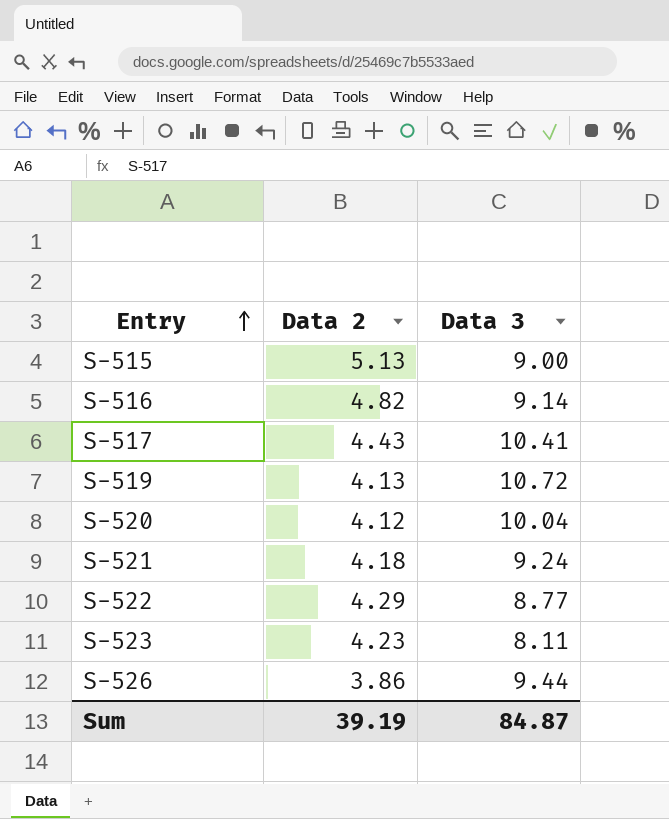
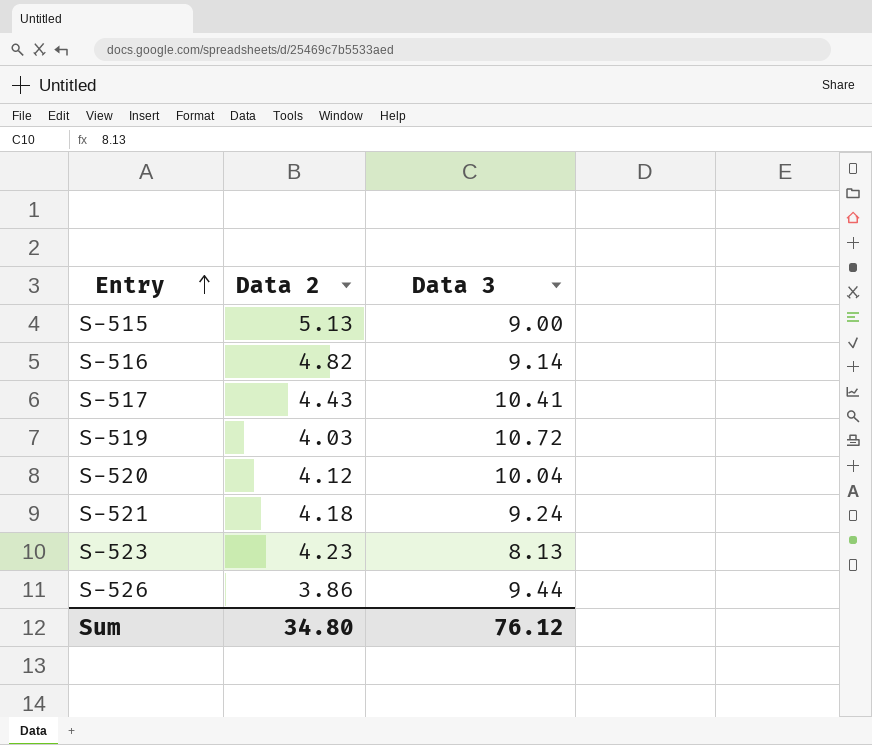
row S-522: 4.29 | 8.77 -> none
S-519 | Data 2: 4.13 -> 4.03
S-523 | Data 3: 8.11 -> 8.13
Sum | Data 2: 39.19 -> 34.80
Sum | Data 3: 84.87 -> 76.12

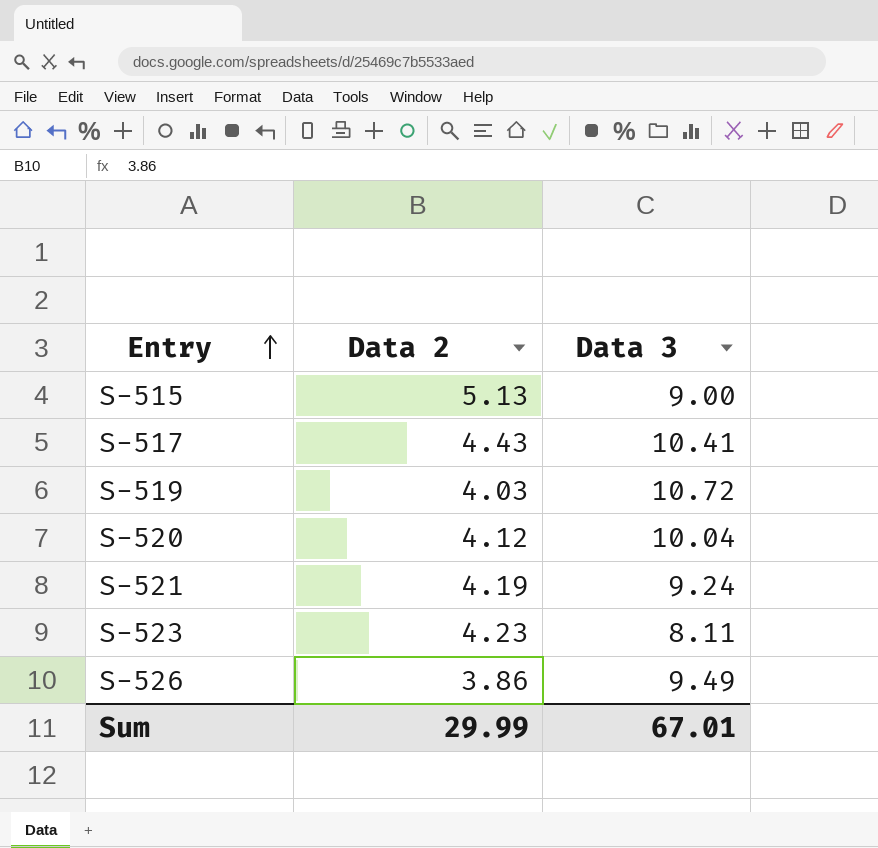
row S-516: 4.82 | 9.14 -> none
S-521 | Data 2: 4.18 -> 4.19
S-523 | Data 3: 8.13 -> 8.11
S-526 | Data 3: 9.44 -> 9.49
Sum | Data 2: 34.80 -> 29.99
Sum | Data 3: 76.12 -> 67.01

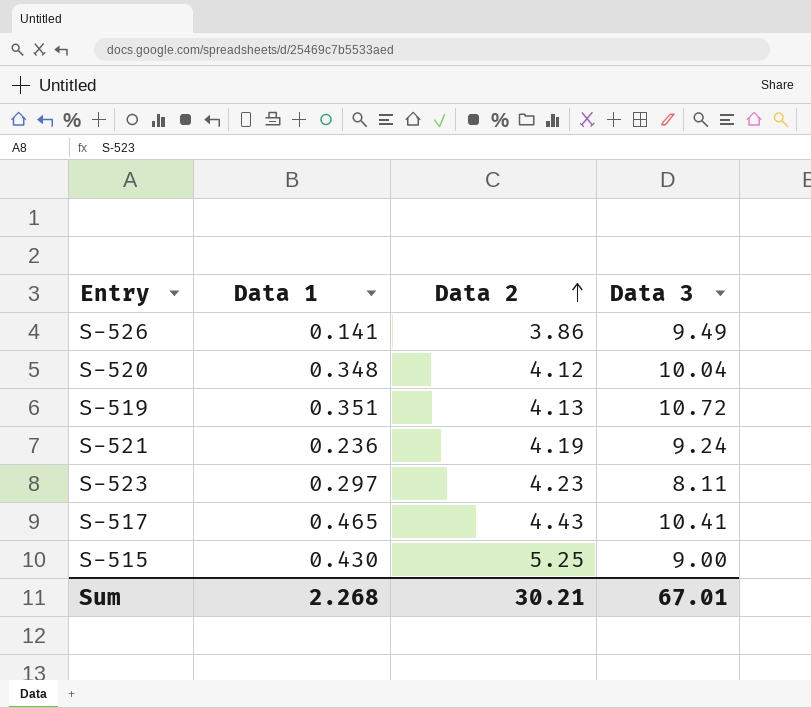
row order: Entry ascending -> Data 2 ascending
column Data 1 | position: none -> 2
S-519 | Data 2: 4.03 -> 4.13
S-515 | Data 2: 5.13 -> 5.25
Sum | Data 2: 29.99 -> 30.21

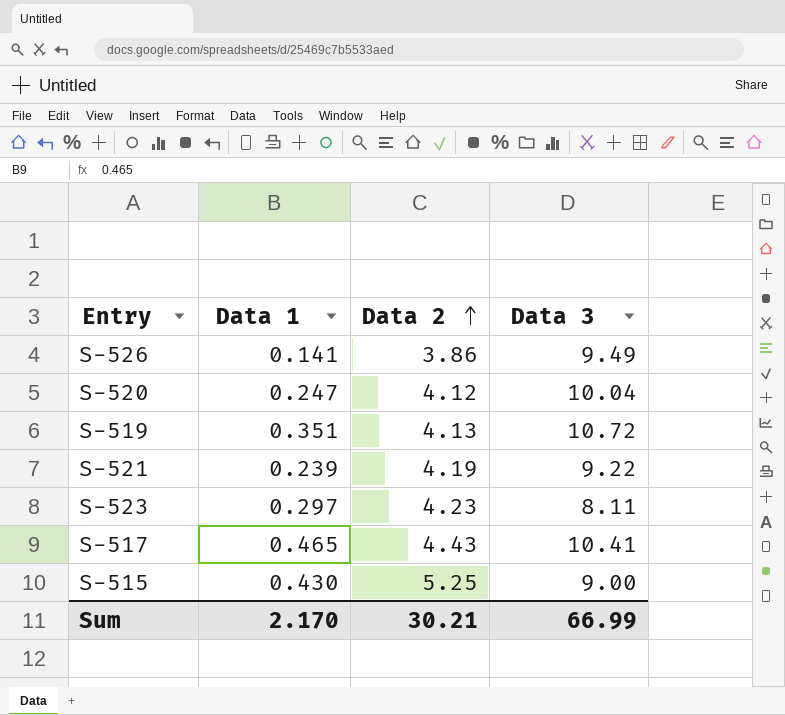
S-520 | Data 1: 0.348 -> 0.247
S-521 | Data 1: 0.236 -> 0.239
S-521 | Data 3: 9.24 -> 9.22
Sum | Data 1: 2.268 -> 2.170
Sum | Data 3: 67.01 -> 66.99

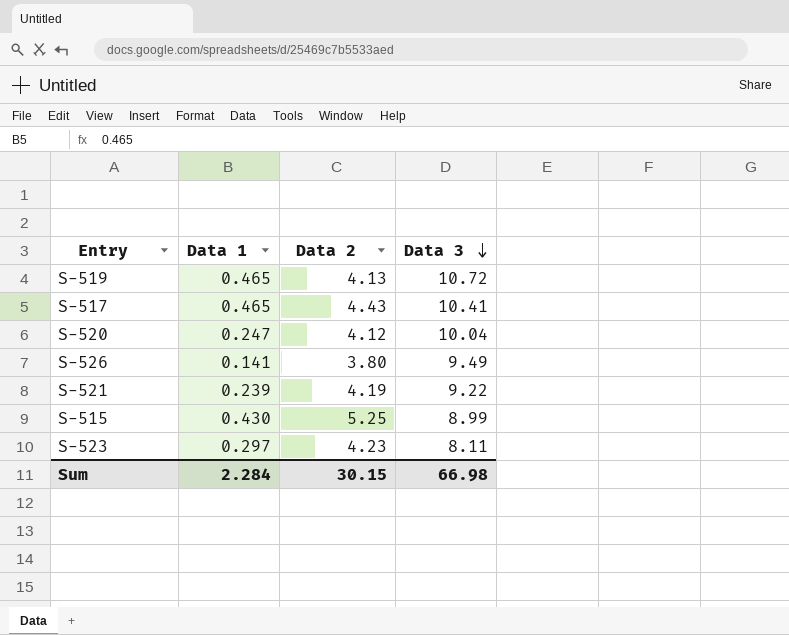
row order: Data 2 ascending -> Data 3 descending
S-519 | Data 1: 0.351 -> 0.465
S-526 | Data 2: 3.86 -> 3.80
S-515 | Data 3: 9.00 -> 8.99
Sum | Data 1: 2.170 -> 2.284
Sum | Data 2: 30.21 -> 30.15
Sum | Data 3: 66.99 -> 66.98

